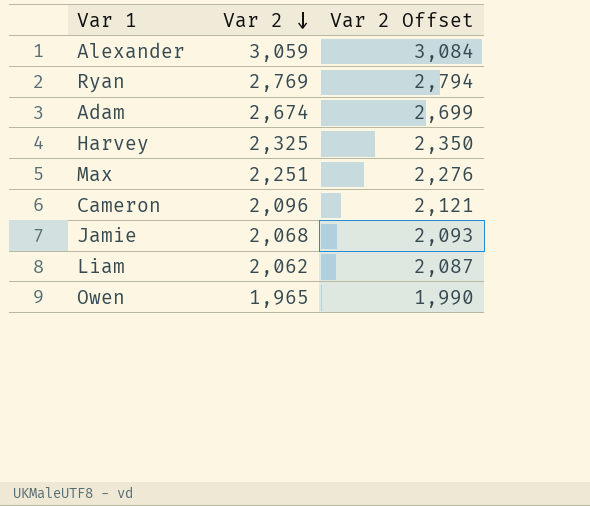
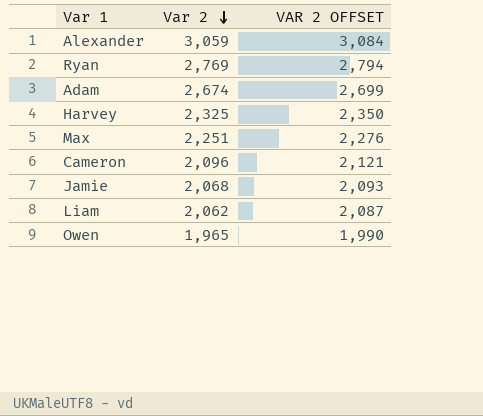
column name: Var 2 Offset -> VAR 2 OFFSET

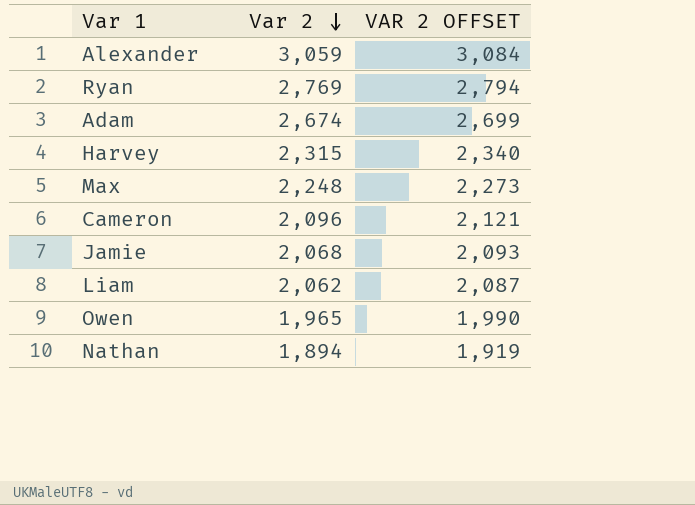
Harvey | Var 2: 2,325 -> 2,315
Harvey | VAR 2 OFFSET: 2,350 -> 2,340
Max | Var 2: 2,251 -> 2,248
Max | VAR 2 OFFSET: 2,276 -> 2,273
row Nathan: none -> 1,894 | 1,919

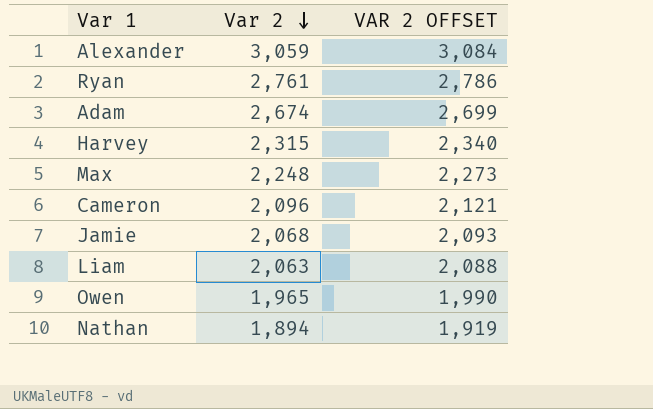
Ryan | Var 2: 2,769 -> 2,761
Ryan | VAR 2 OFFSET: 2,794 -> 2,786
Liam | Var 2: 2,062 -> 2,063
Liam | VAR 2 OFFSET: 2,087 -> 2,088

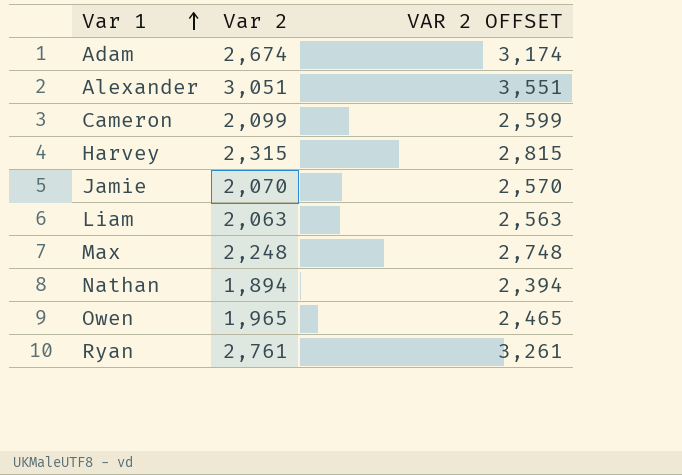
row order: Var 2 descending -> Var 1 ascending
column VAR 2 OFFSET | formula: [Var 2] + 25 -> [Var 2] + 500
Alexander | Var 2: 3,059 -> 3,051
Cameron | Var 2: 2,096 -> 2,099
Jamie | Var 2: 2,068 -> 2,070

